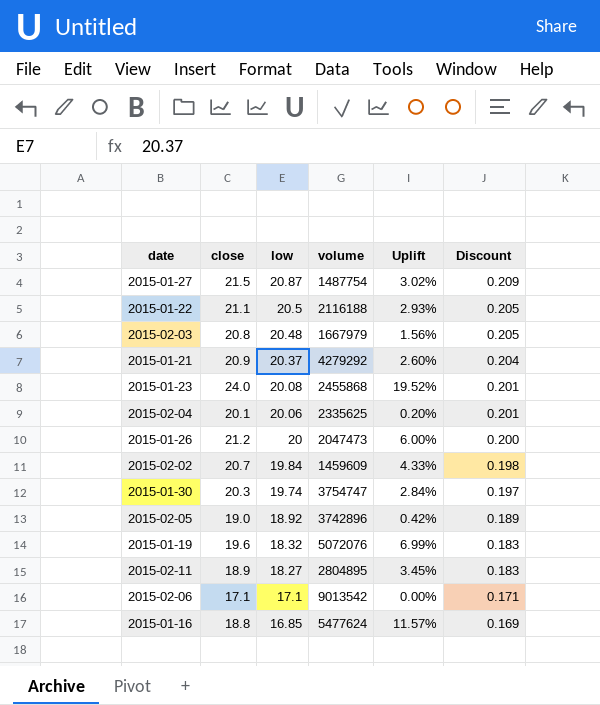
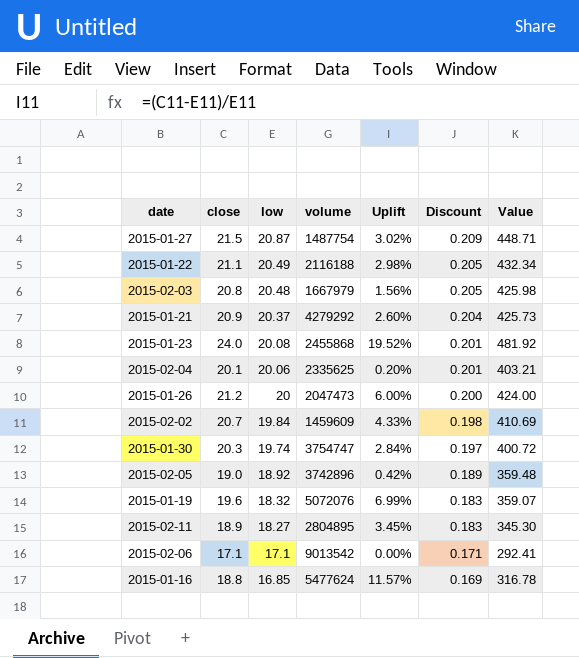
column Value | formula: none -> [close] * [low]
2015-01-22 | low: 20.5 -> 20.49
2015-01-22 | Uplift: 2.93% -> 2.98%

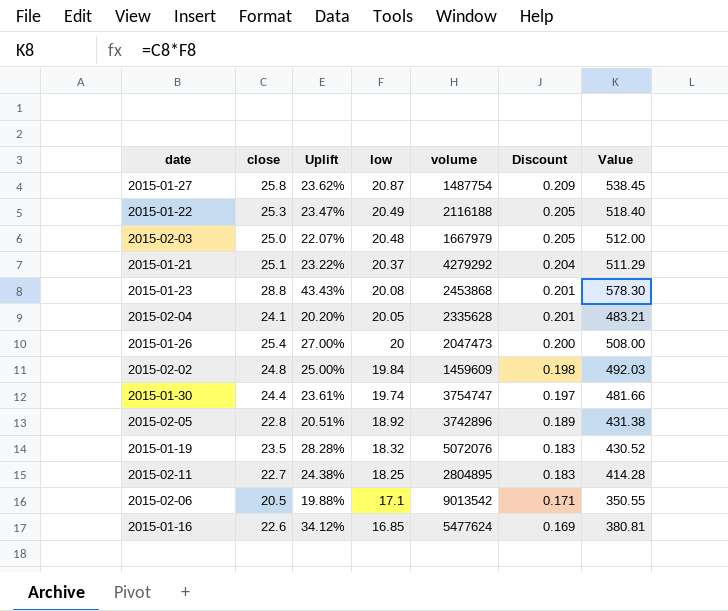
column Uplift | position: 5 -> 3
2015-01-27 | close: 21.5 -> 25.8
2015-01-27 | Uplift: 3.02% -> 23.62%
2015-01-27 | Value: 448.71 -> 538.45
2015-01-22 | close: 21.1 -> 25.3
2015-01-22 | Uplift: 2.98% -> 23.47%
2015-01-22 | Value: 432.34 -> 518.40
2015-02-03 | close: 20.8 -> 25.0
2015-02-03 | Uplift: 1.56% -> 22.07%
2015-02-03 | Value: 425.98 -> 512.00
2015-01-21 | close: 20.9 -> 25.1
2015-01-21 | Uplift: 2.60% -> 23.22%
2015-01-21 | Value: 425.73 -> 511.29
2015-01-23 | close: 24.0 -> 28.8
2015-01-23 | Uplift: 19.52% -> 43.43%
2015-01-23 | volume: 2455868 -> 2453868
2015-01-23 | Value: 481.92 -> 578.30
2015-02-04 | close: 20.1 -> 24.1
2015-02-04 | Uplift: 0.20% -> 20.20%
2015-02-04 | low: 20.06 -> 20.05
2015-02-04 | volume: 2335625 -> 2335628
2015-02-04 | Value: 403.21 -> 483.21
2015-01-26 | close: 21.2 -> 25.4
2015-01-26 | Uplift: 6.00% -> 27.00%
2015-01-26 | Value: 424.00 -> 508.00
2015-02-02 | close: 20.7 -> 24.8
2015-02-02 | Uplift: 4.33% -> 25.00%
2015-02-02 | Value: 410.69 -> 492.03
2015-01-30 | close: 20.3 -> 24.4
2015-01-30 | Uplift: 2.84% -> 23.61%
2015-01-30 | Value: 400.72 -> 481.66
2015-02-05 | close: 19.0 -> 22.8
2015-02-05 | Uplift: 0.42% -> 20.51%
2015-02-05 | Value: 359.48 -> 431.38
2015-01-19 | close: 19.6 -> 23.5
2015-01-19 | Uplift: 6.99% -> 28.28%
2015-01-19 | Value: 359.07 -> 430.52
2015-02-11 | close: 18.9 -> 22.7
2015-02-11 | Uplift: 3.45% -> 24.38%
2015-02-11 | low: 18.27 -> 18.25
2015-02-11 | Value: 345.30 -> 414.28
2015-02-06 | close: 17.1 -> 20.5
2015-02-06 | Uplift: 0.00% -> 19.88%
2015-02-06 | Value: 292.41 -> 350.55
2015-01-16 | close: 18.8 -> 22.6
2015-01-16 | Uplift: 11.57% -> 34.12%
2015-01-16 | Value: 316.78 -> 380.81

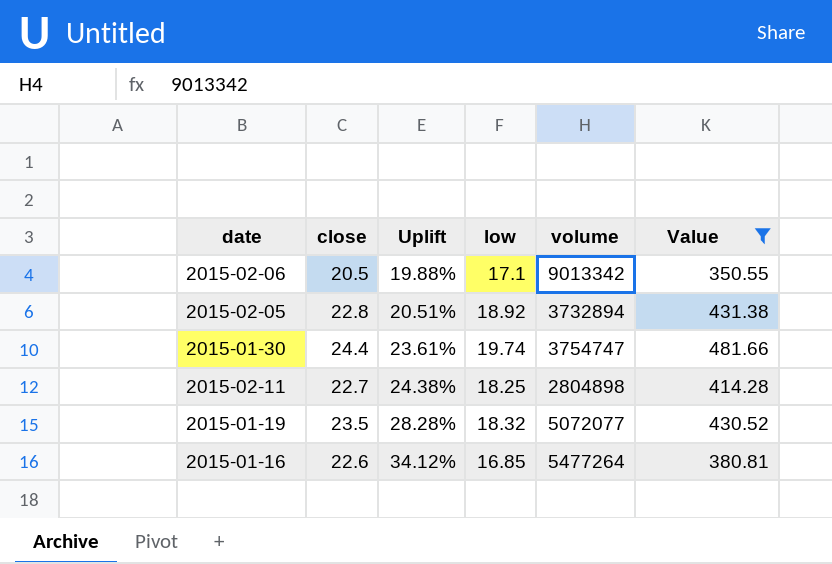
filter: none -> Value <= 481.66
row order: low descending -> Uplift ascending
column Discount | formula: [low] * 0.01 -> none
2015-02-06 | volume: 9013542 -> 9013342
2015-02-05 | volume: 3742896 -> 3732894
2015-02-11 | volume: 2804895 -> 2804898
2015-01-19 | volume: 5072076 -> 5072077
2015-01-16 | volume: 5477624 -> 5477264

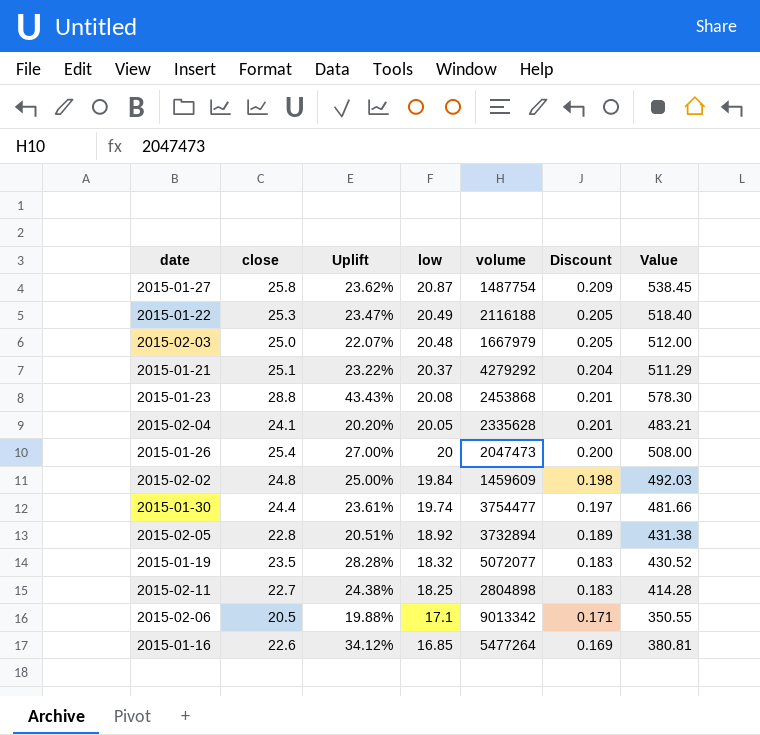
filter: Value <= 481.66 -> none
row order: Uplift ascending -> low descending
column Discount | formula: none -> [low] * 0.01
2015-01-30 | volume: 3754747 -> 3754477

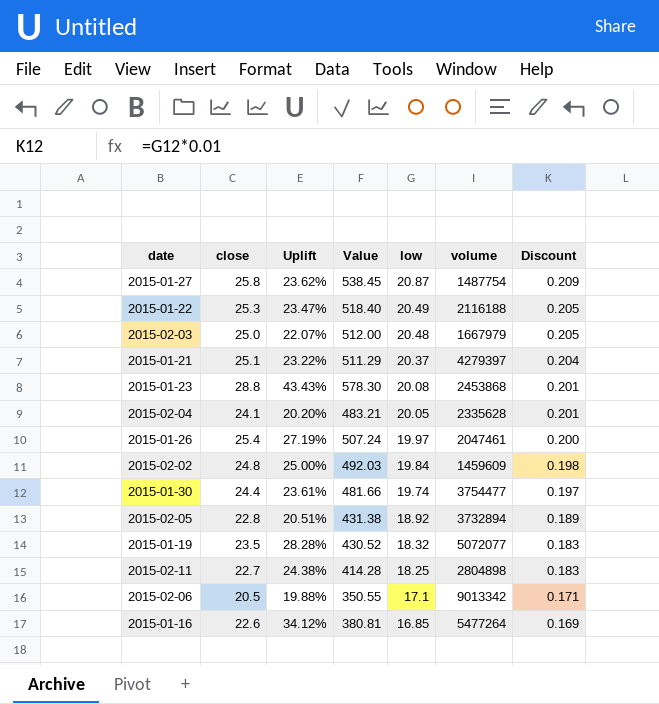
column Value | position: 7 -> 4
2015-01-21 | volume: 4279292 -> 4279397
2015-01-26 | Uplift: 27.00% -> 27.19%
2015-01-26 | Value: 508.00 -> 507.24
2015-01-26 | low: 20 -> 19.97
2015-01-26 | volume: 2047473 -> 2047461

